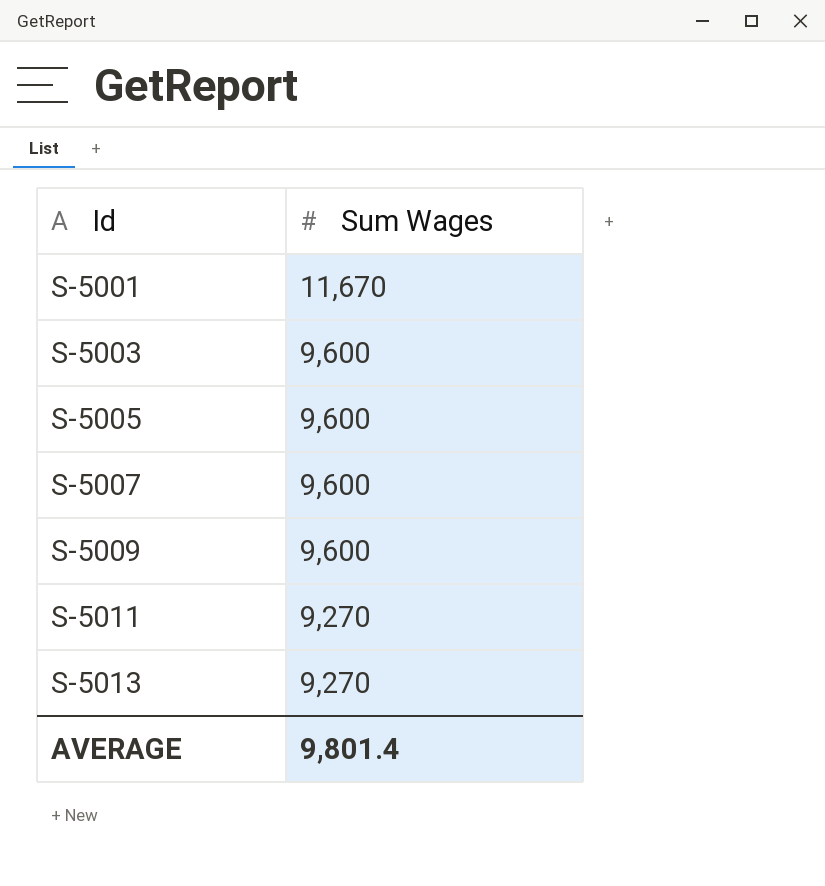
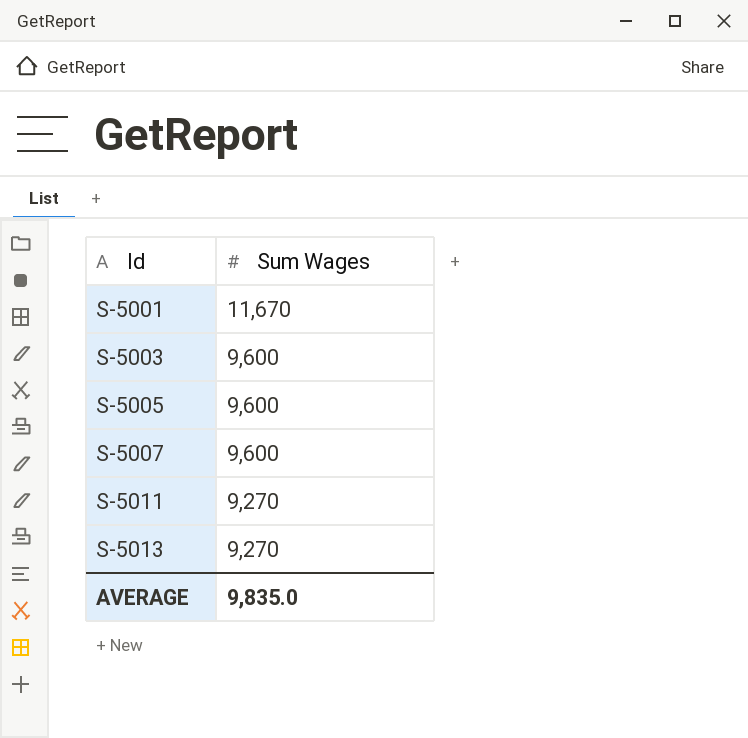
row S-5009: 9,600 -> none
AVERAGE | Sum Wages: 9,801.4 -> 9,835.0

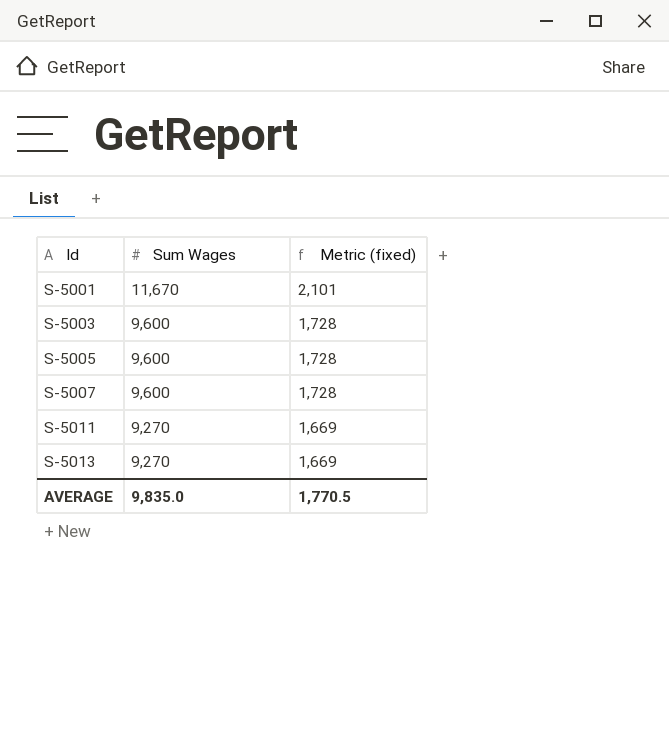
column Metric (fixed) | formula: none -> [Sum Wages] * 0.18

